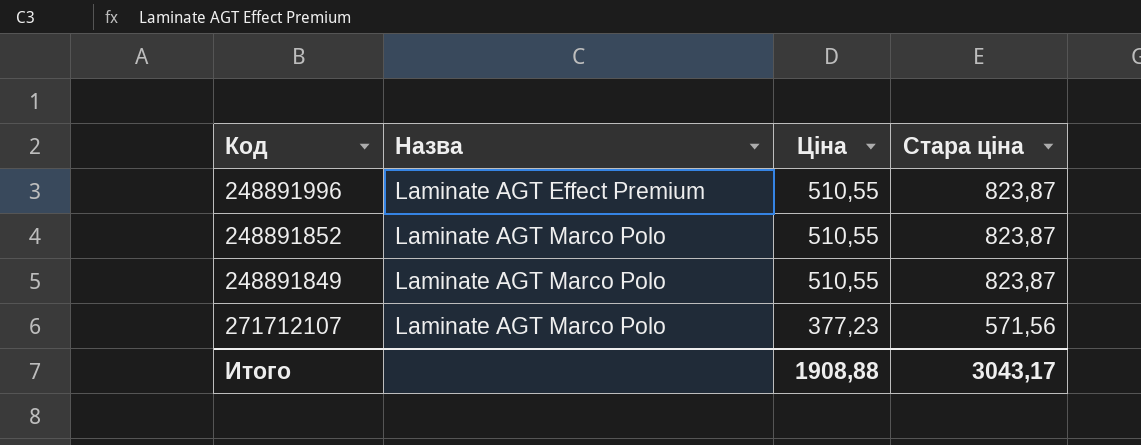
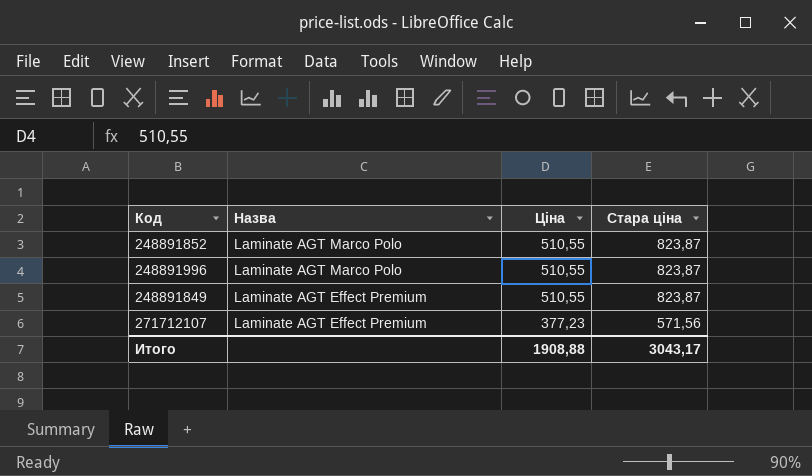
row order: Назва ascending -> Назва descending
248891996 | Назва: Laminate AGT Effect Premium -> Laminate AGT Marco Polo
248891849 | Назва: Laminate AGT Marco Polo -> Laminate AGT Effect Premium
271712107 | Назва: Laminate AGT Marco Polo -> Laminate AGT Effect Premium

